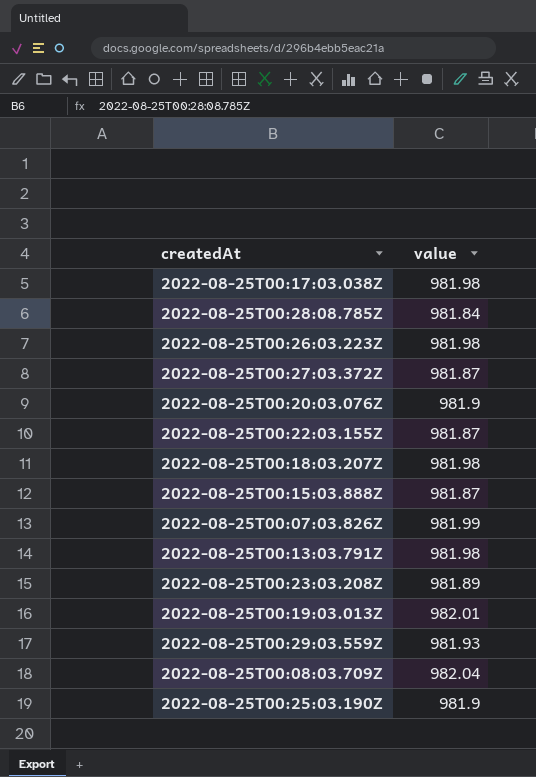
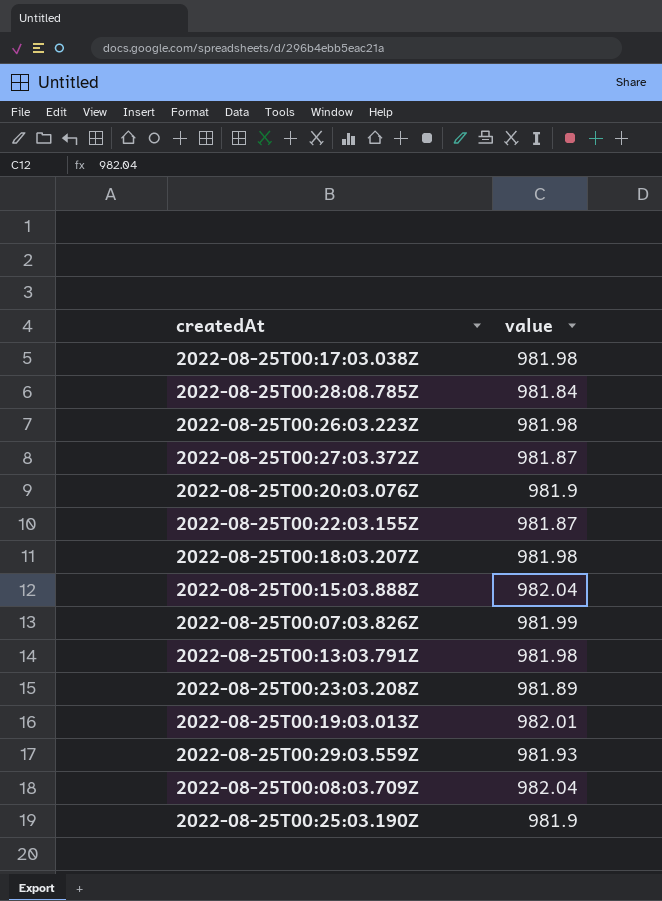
2022-08-25T00:15:03.888Z | value: 981.87 -> 982.04

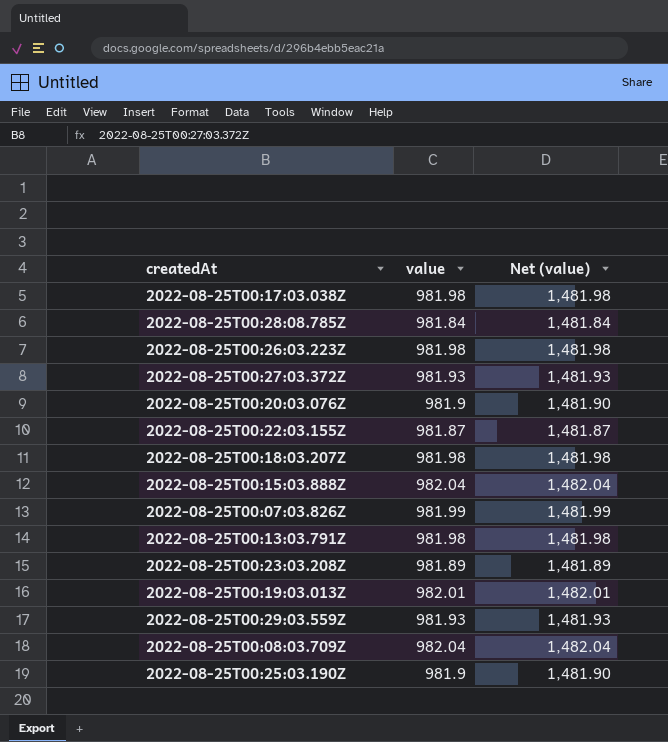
column Net (value) | formula: none -> [value] + 500
2022-08-25T00:27:03.372Z | value: 981.87 -> 981.93

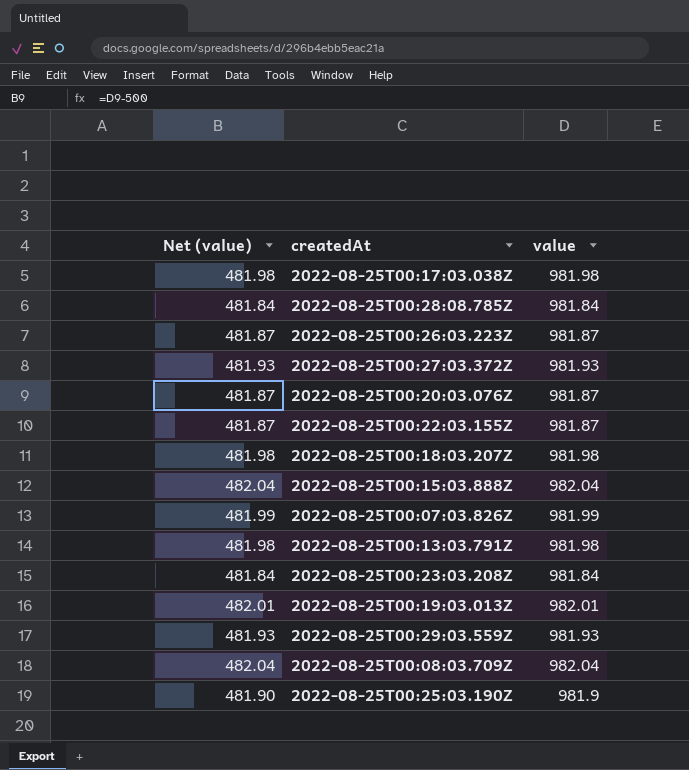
column Net (value) | formula: [value] + 500 -> [value] - 500
column Net (value) | position: 3 -> 1
2022-08-25T00:26:03.223Z | value: 981.98 -> 981.87
2022-08-25T00:20:03.076Z | value: 981.9 -> 981.87
2022-08-25T00:23:03.208Z | value: 981.89 -> 981.84

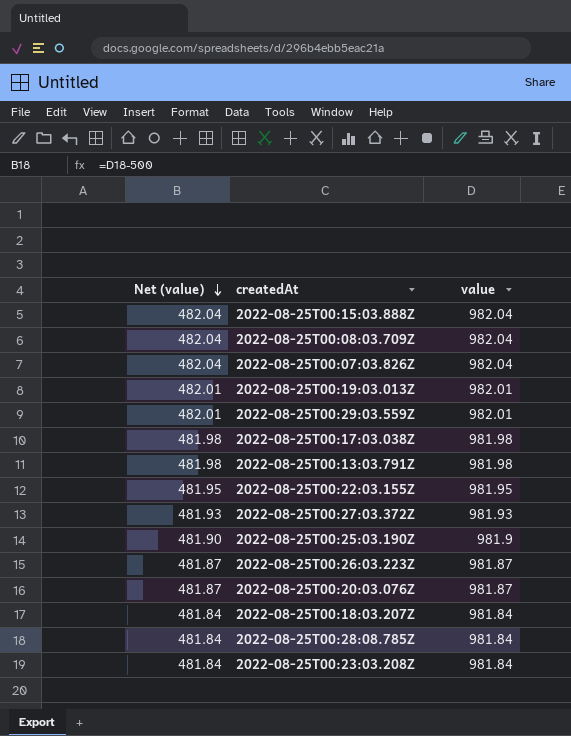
row order: none -> Net (value) descending
2022-08-25T00:07:03.826Z | Net (value): 481.99 -> 482.04
2022-08-25T00:07:03.826Z | value: 981.99 -> 982.04
2022-08-25T00:29:03.559Z | Net (value): 481.93 -> 482.01
2022-08-25T00:29:03.559Z | value: 981.93 -> 982.01
2022-08-25T00:22:03.155Z | Net (value): 481.87 -> 481.95
2022-08-25T00:22:03.155Z | value: 981.87 -> 981.95
2022-08-25T00:18:03.207Z | Net (value): 481.98 -> 481.84
2022-08-25T00:18:03.207Z | value: 981.98 -> 981.84

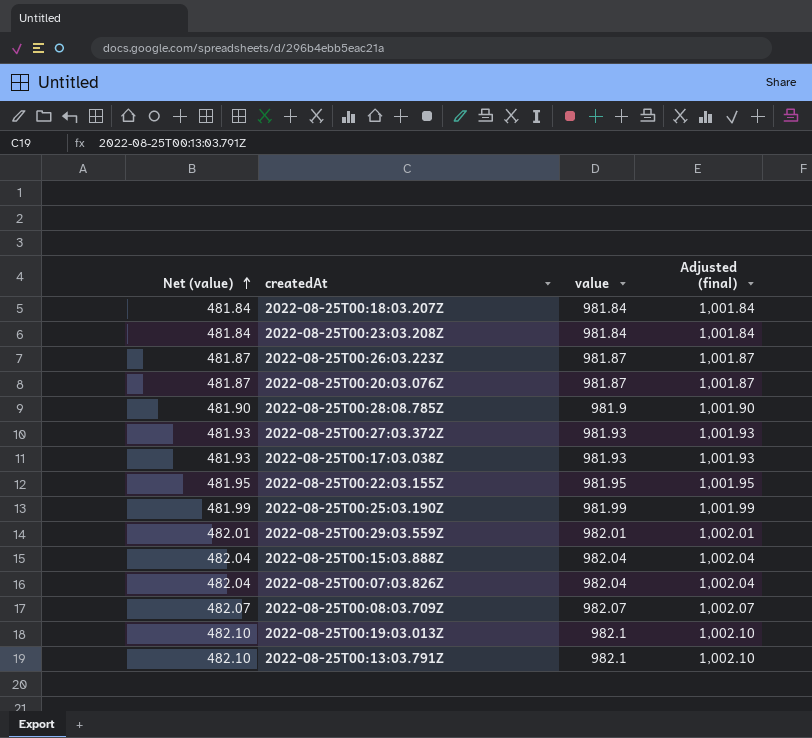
row order: Net (value) descending -> Net (value) ascending
column Adjusted (final) | formula: none -> [value] + 20
2022-08-25T00:28:08.785Z | Net (value): 481.84 -> 481.90
2022-08-25T00:28:08.785Z | value: 981.84 -> 981.9
2022-08-25T00:17:03.038Z | Net (value): 481.98 -> 481.93
2022-08-25T00:17:03.038Z | value: 981.98 -> 981.93
2022-08-25T00:25:03.190Z | Net (value): 481.90 -> 481.99
2022-08-25T00:25:03.190Z | value: 981.9 -> 981.99
2022-08-25T00:08:03.709Z | Net (value): 482.04 -> 482.07
2022-08-25T00:08:03.709Z | value: 982.04 -> 982.07
2022-08-25T00:19:03.013Z | Net (value): 482.01 -> 482.10
2022-08-25T00:19:03.013Z | value: 982.01 -> 982.1
2022-08-25T00:13:03.791Z | Net (value): 481.98 -> 482.10
2022-08-25T00:13:03.791Z | value: 981.98 -> 982.1

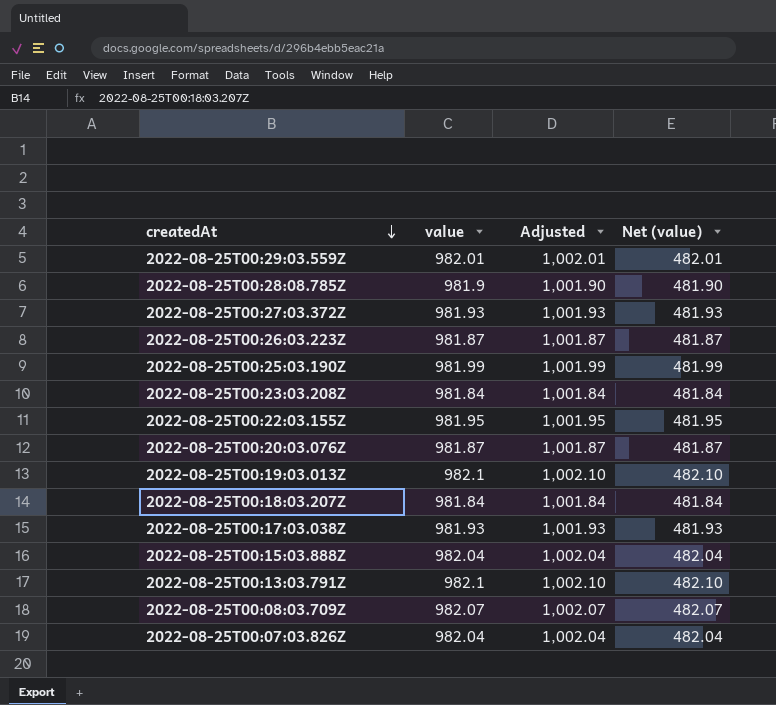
row order: Net (value) ascending -> createdAt descending
column name: Adjusted (final) -> Adjusted
column Net (value) | position: 1 -> 4

